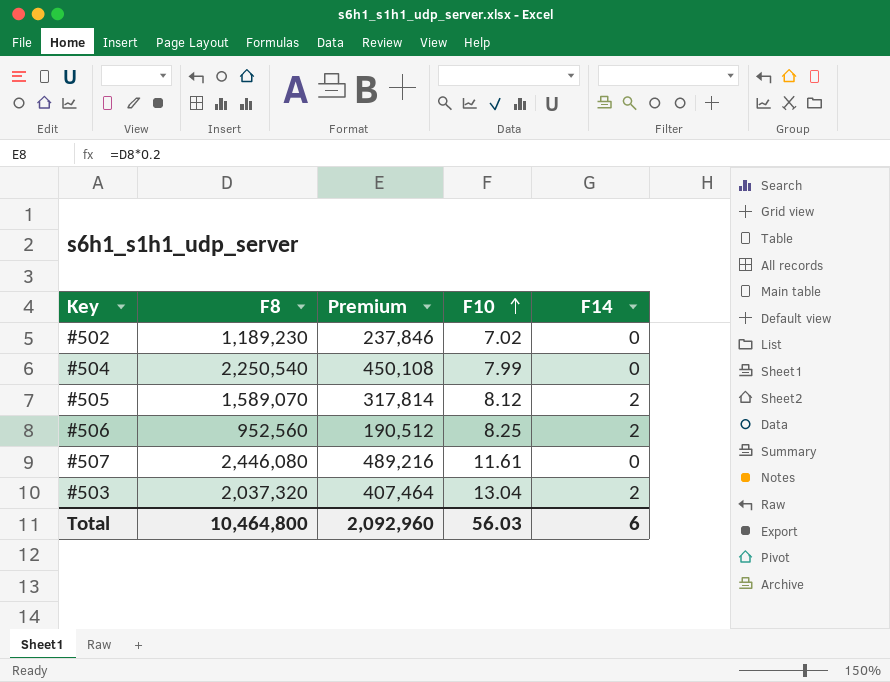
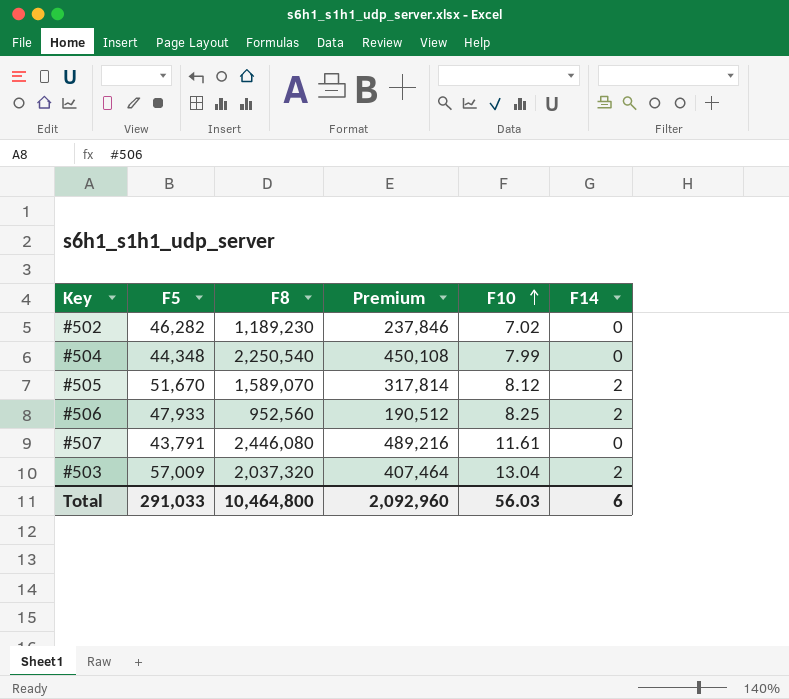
column F5 | position: none -> 2

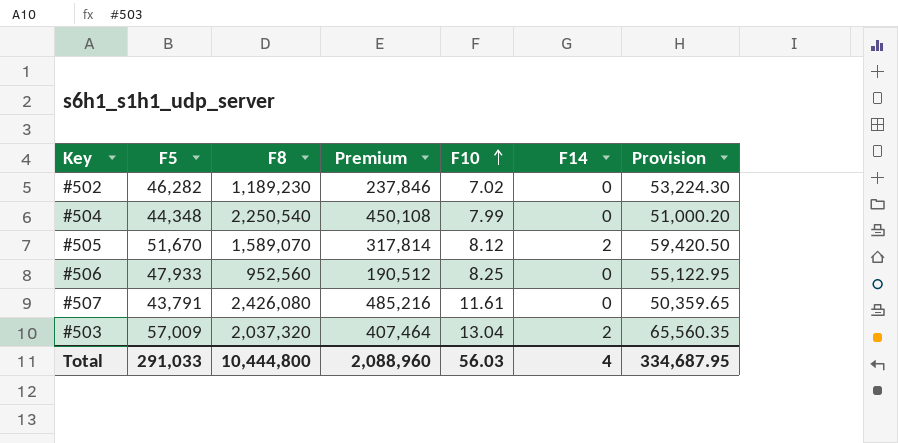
column Provision | formula: none -> [F5] * 1.15
#506 | F14: 2 -> 0
#507 | F8: 2,446,080 -> 2,426,080
#507 | Premium: 489,216 -> 485,216
Total | F8: 10,464,800 -> 10,444,800
Total | Premium: 2,092,960 -> 2,088,960
Total | F14: 6 -> 4

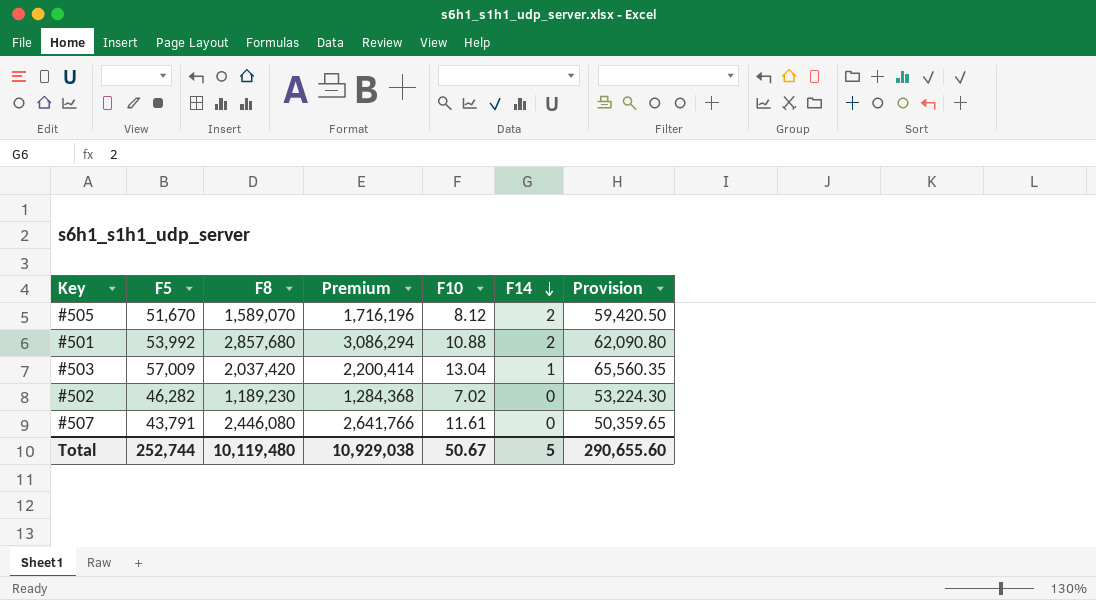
row order: F10 ascending -> F14 descending
column Premium | formula: [F8] * 0.2 -> [F8] * 1.08
row #504: 44,348 | 2,250,540 | 450,108 | 7.99 | 0 | 51,000.20 -> none
row #506: 47,933 | 952,560 | 190,512 | 8.25 | 0 | 55,122.95 -> none
row #501: none -> 53,992 | 2,857,680 | 3,086,294 | 10.88 | 2 | 62,090.80
#503 | F8: 2,037,320 -> 2,037,420
#503 | F14: 2 -> 1
#507 | F8: 2,426,080 -> 2,446,080
Total | F5: 291,033 -> 252,744
Total | F8: 10,444,800 -> 10,119,480
Total | Premium: 2,088,960 -> 10,929,038
Total | F10: 56.03 -> 50.67
Total | F14: 4 -> 5
Total | Provision: 334,687.95 -> 290,655.60

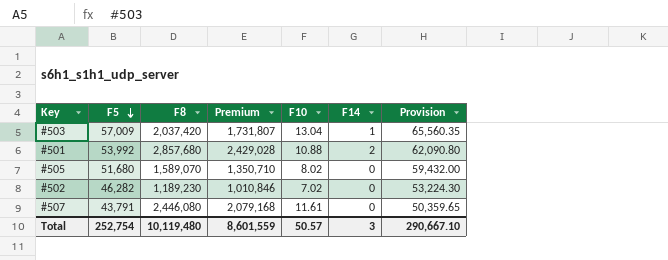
row order: F14 descending -> F5 descending
column Premium | formula: [F8] * 1.08 -> [F8] * 0.85
#505 | F5: 51,670 -> 51,680
#505 | F10: 8.12 -> 8.02
#505 | F14: 2 -> 0
#505 | Provision: 59,420.50 -> 59,432.00
Total | F5: 252,744 -> 252,754
Total | Premium: 10,929,038 -> 8,601,559
Total | F10: 50.67 -> 50.57
Total | F14: 5 -> 3
Total | Provision: 290,655.60 -> 290,667.10

